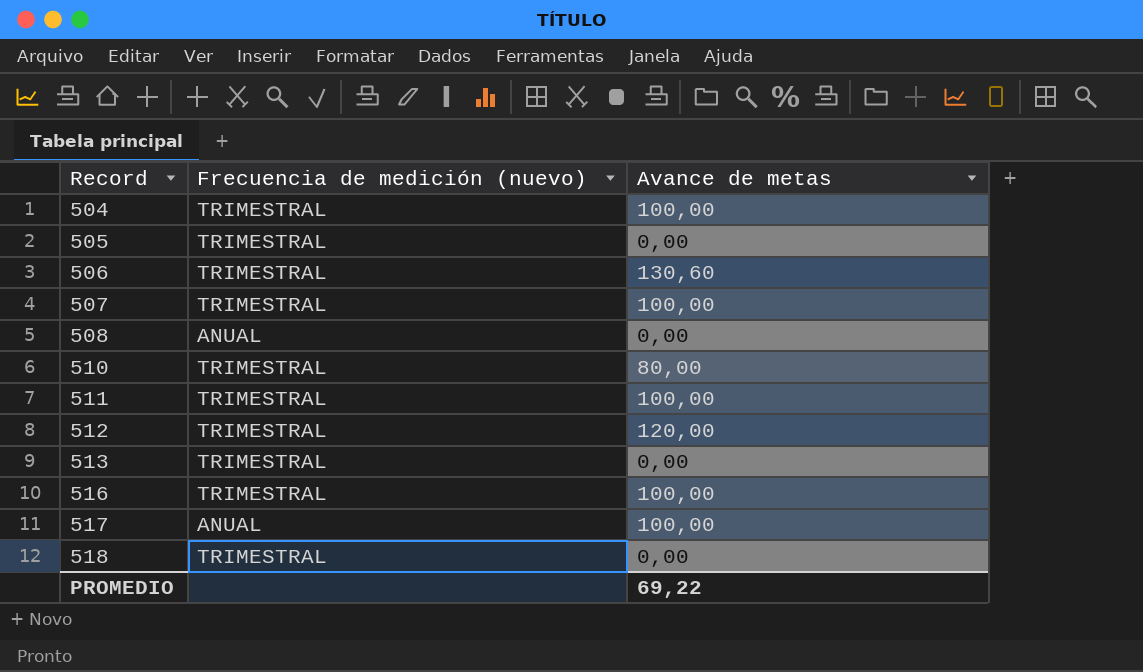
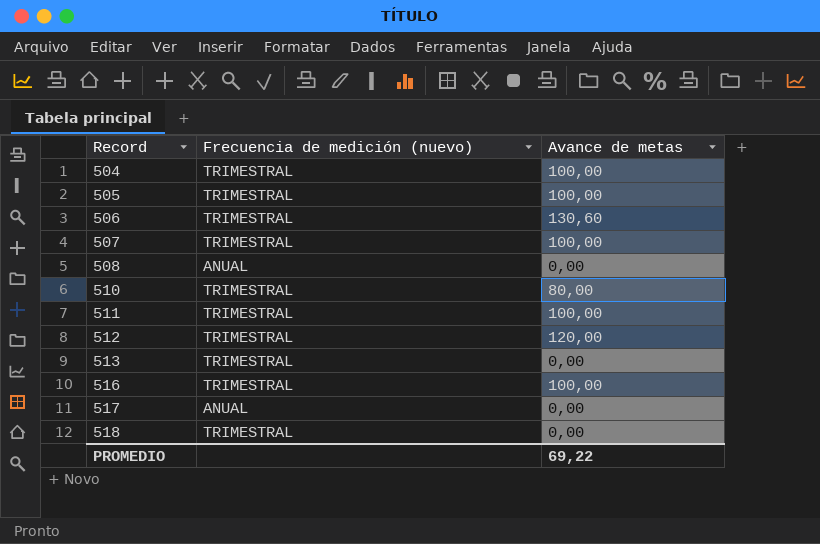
505 | Avance de metas: 0,00 -> 100,00
517 | Avance de metas: 100,00 -> 0,00

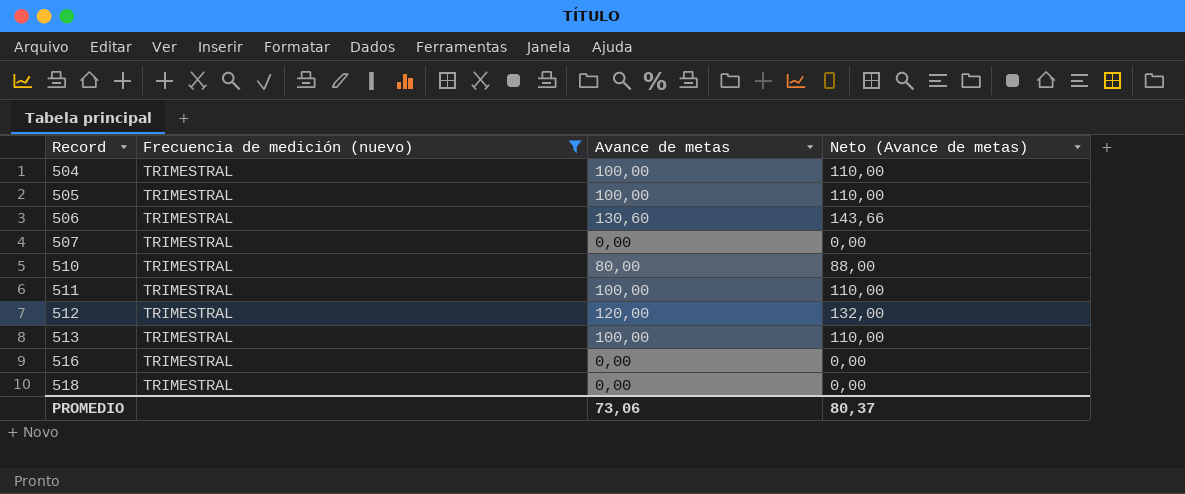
filter: none -> Frecuencia de medición (nuevo) = TRIMESTRAL
column Neto (Avance de metas) | formula: none -> [Avance de metas] * 1,1
507 | Avance de metas: 100,00 -> 0,00
513 | Avance de metas: 0,00 -> 100,00
516 | Avance de metas: 100,00 -> 0,00
PROMEDIO | Avance de metas: 69,22 -> 73,06

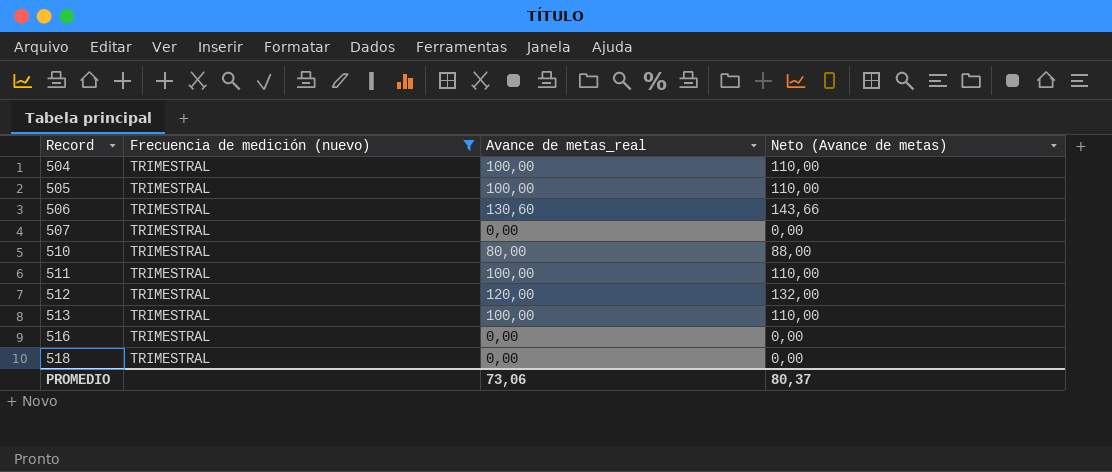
column name: Avance de metas -> Avance de metas_real

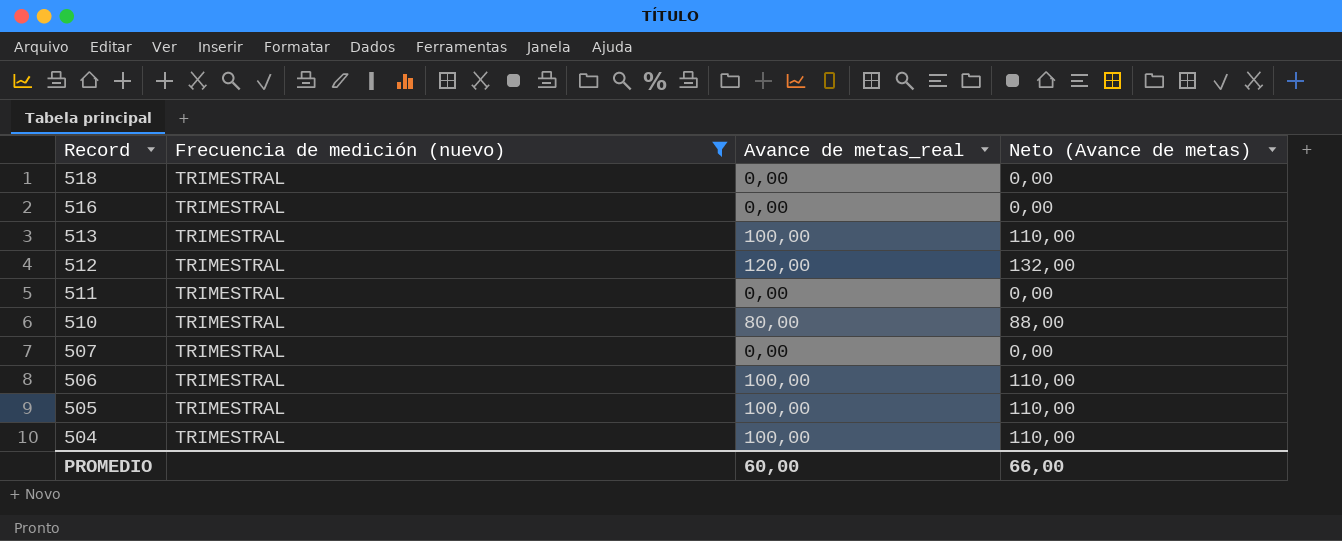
row order: Record ascending -> Record descending
511 | Avance de metas_real: 100,00 -> 0,00
511 | Neto (Avance de metas): 110,00 -> 0,00
506 | Avance de metas_real: 130,60 -> 100,00
506 | Neto (Avance de metas): 143,66 -> 110,00
PROMEDIO | Avance de metas_real: 73,06 -> 60,00
PROMEDIO | Neto (Avance de metas): 80,37 -> 66,00

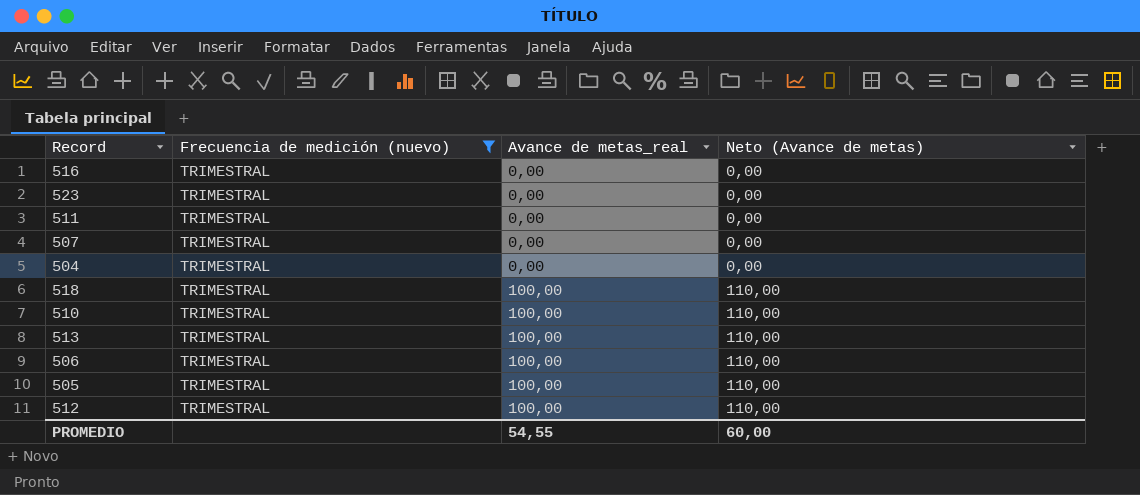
row order: Record descending -> Avance de metas_real ascending
row 523: none -> TRIMESTRAL | 0,00 | 0,00
504 | Avance de metas_real: 100,00 -> 0,00
504 | Neto (Avance de metas): 110,00 -> 0,00
518 | Avance de metas_real: 0,00 -> 100,00
518 | Neto (Avance de metas): 0,00 -> 110,00
510 | Avance de metas_real: 80,00 -> 100,00
510 | Neto (Avance de metas): 88,00 -> 110,00
512 | Avance de metas_real: 120,00 -> 100,00
512 | Neto (Avance de metas): 132,00 -> 110,00
PROMEDIO | Avance de metas_real: 60,00 -> 54,55
PROMEDIO | Neto (Avance de metas): 66,00 -> 60,00

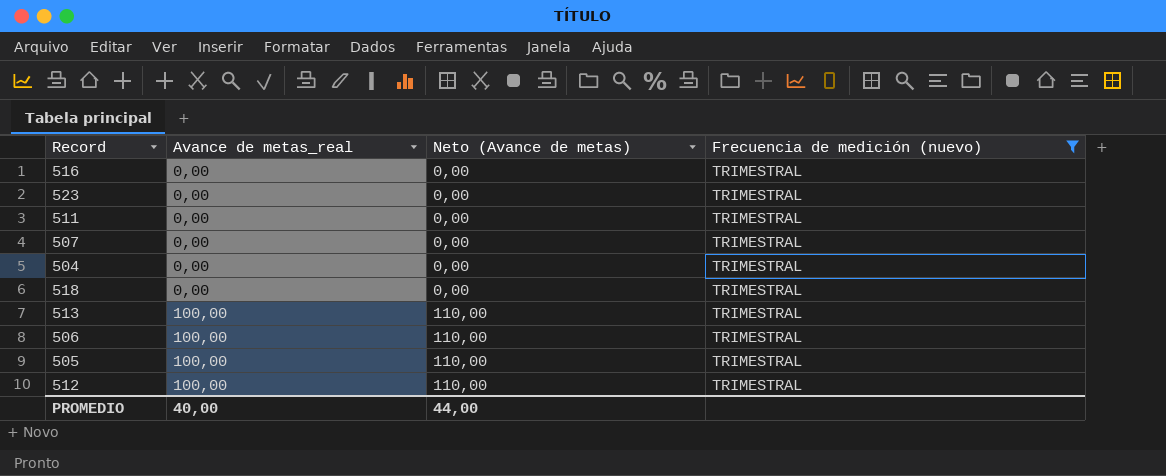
column Frecuencia de medición (nuevo) | position: 2 -> 4
row 510: TRIMESTRAL | 100,00 | 110,00 -> none
518 | Avance de metas_real: 100,00 -> 0,00
518 | Neto (Avance de metas): 110,00 -> 0,00
PROMEDIO | Avance de metas_real: 54,55 -> 40,00
PROMEDIO | Neto (Avance de metas): 60,00 -> 44,00

